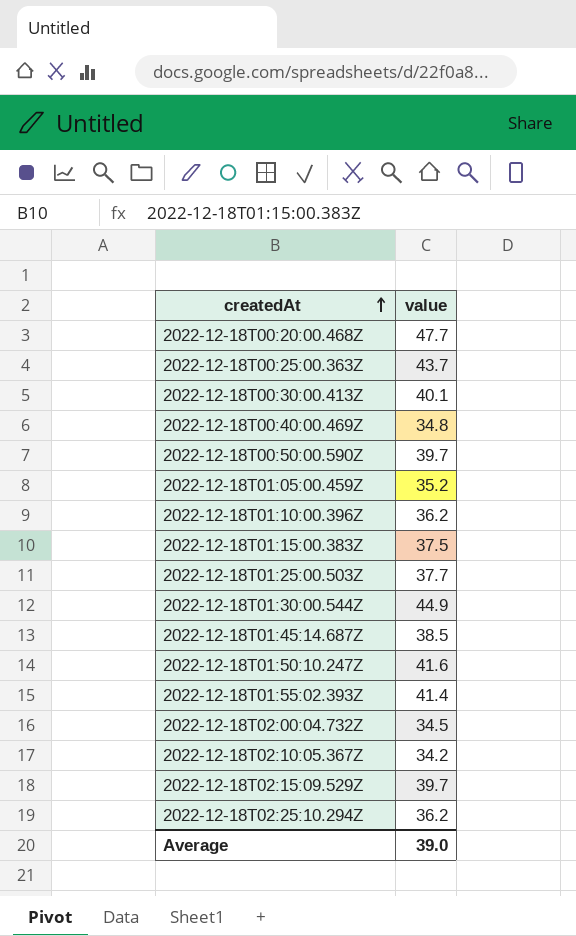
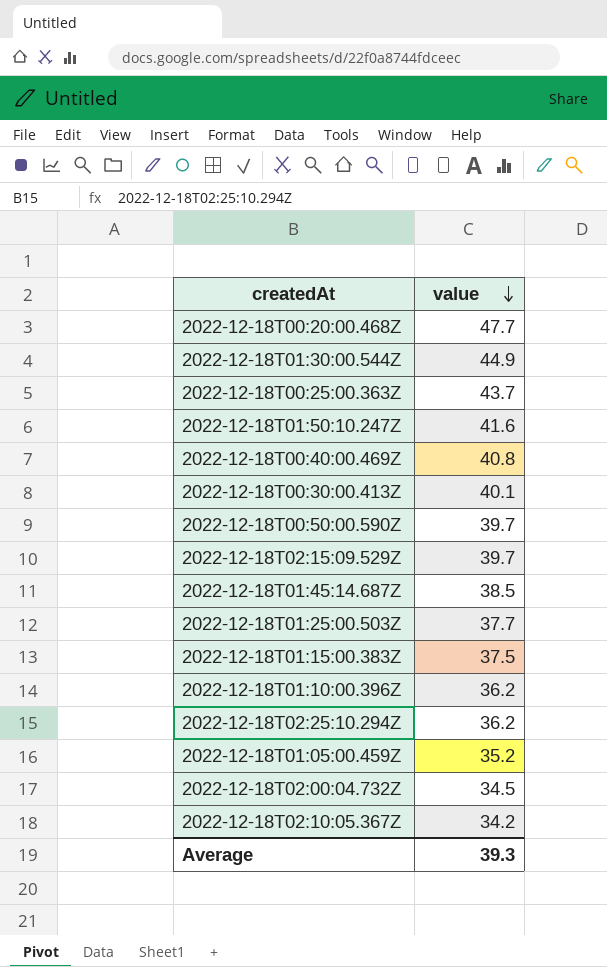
row order: createdAt ascending -> value descending
row 2022-12-18T01:55:02.393Z: 41.4 -> none
2022-12-18T00:40:00.469Z | value: 34.8 -> 40.8
Average | value: 39.0 -> 39.3

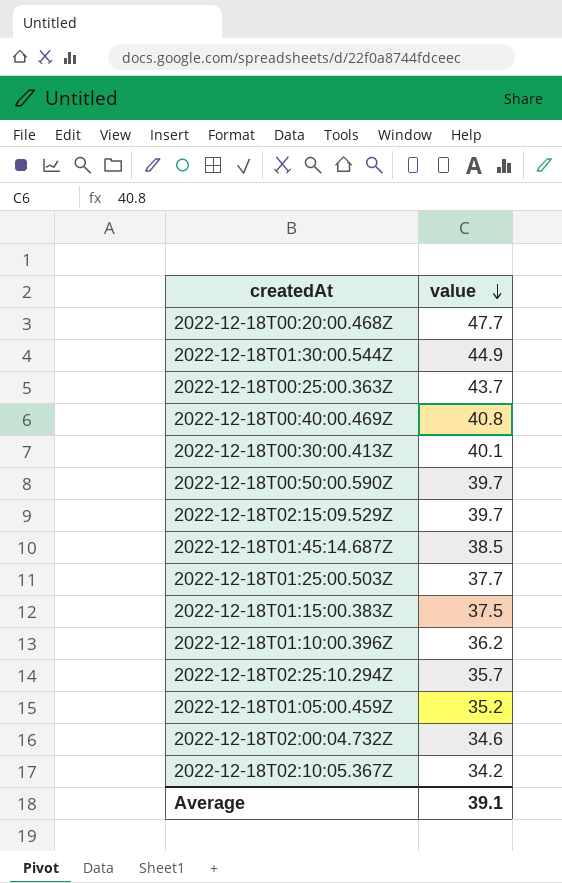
row 2022-12-18T01:50:10.247Z: 41.6 -> none
2022-12-18T02:25:10.294Z | value: 36.2 -> 35.7
2022-12-18T02:00:04.732Z | value: 34.5 -> 34.6
Average | value: 39.3 -> 39.1

